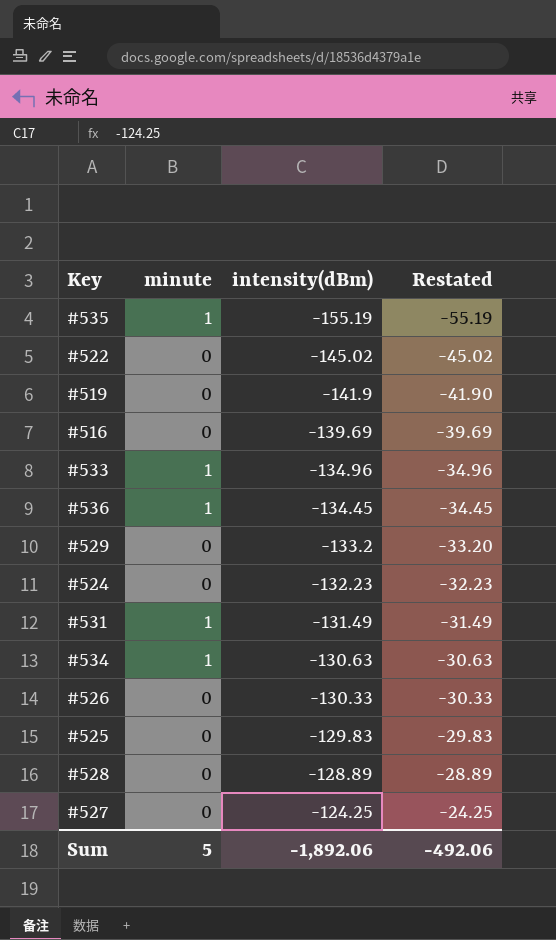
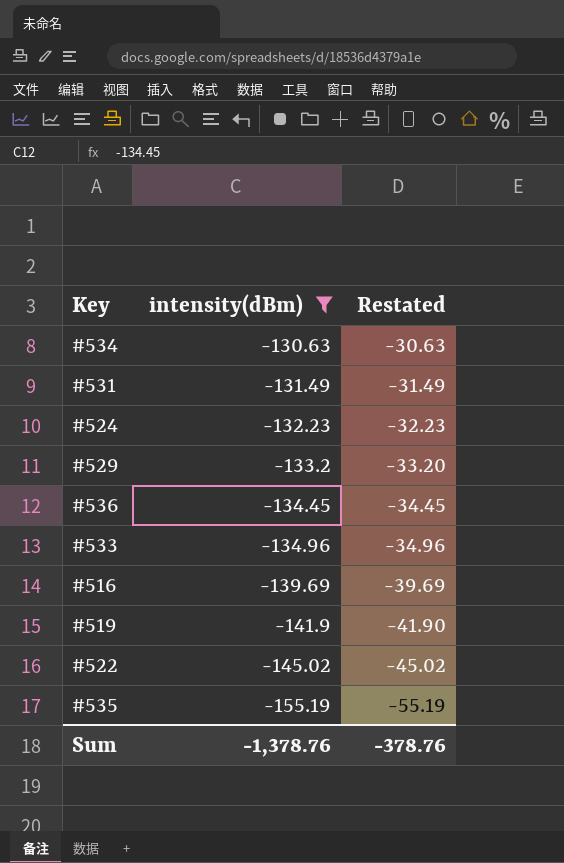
filter: none -> intensity(dBm) <= -130.63
row order: intensity(dBm) ascending -> intensity(dBm) descending
column minute | position: 2 -> none
Sum | intensity(dBm): -1,892.06 -> -1,378.76
Sum | Restated: -492.06 -> -378.76

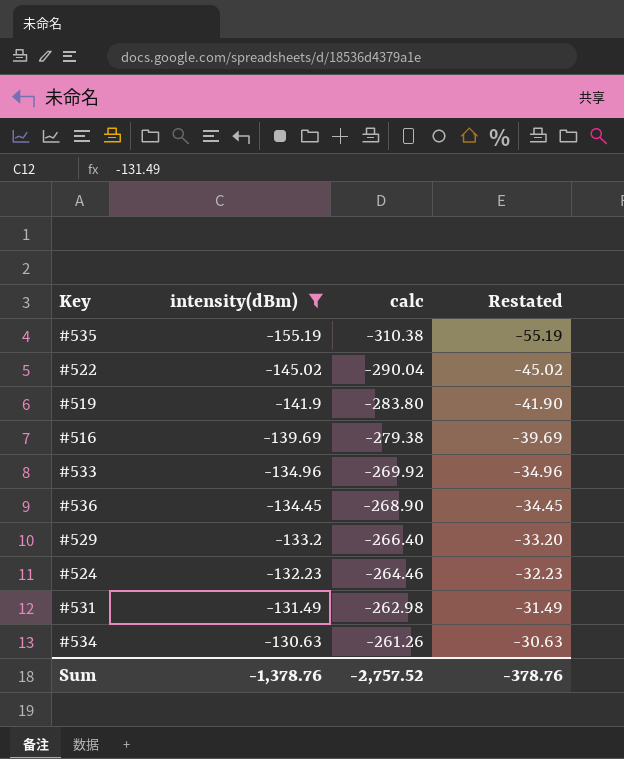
row order: intensity(dBm) descending -> intensity(dBm) ascending
column calc | formula: none -> [intensity(dBm)] * 2

